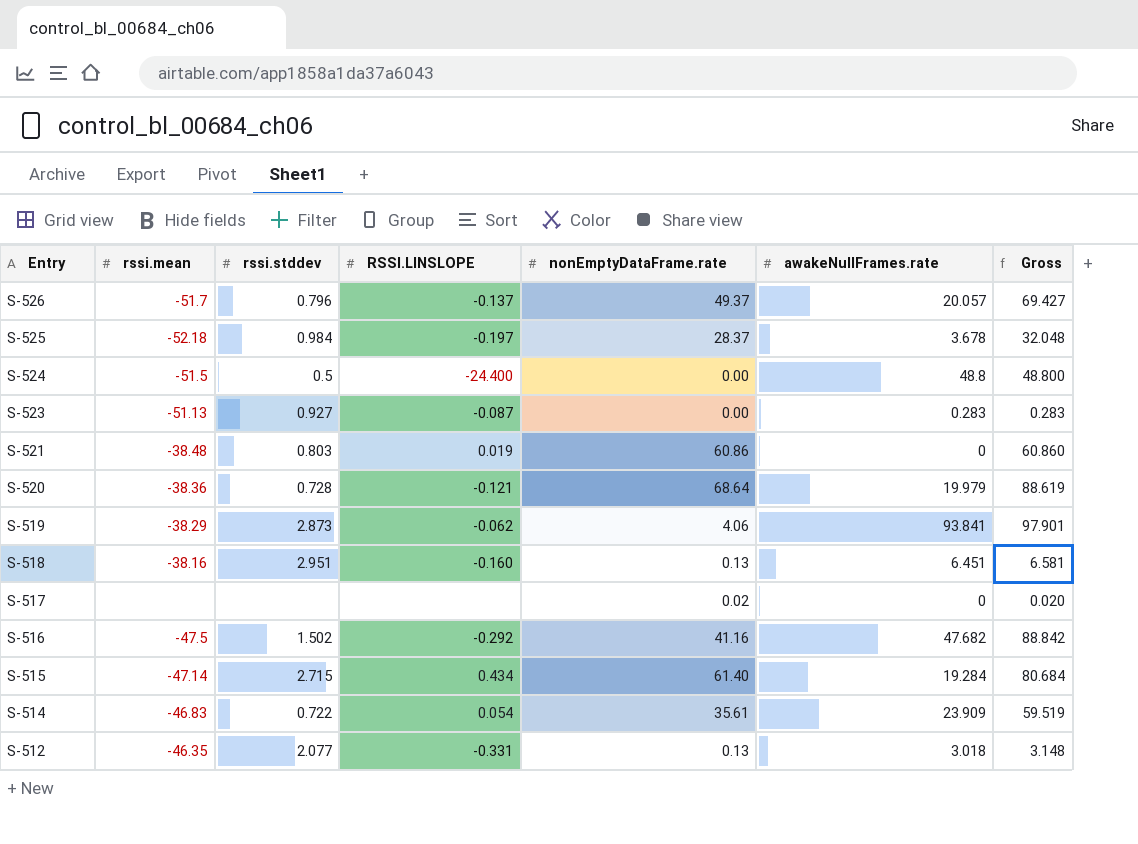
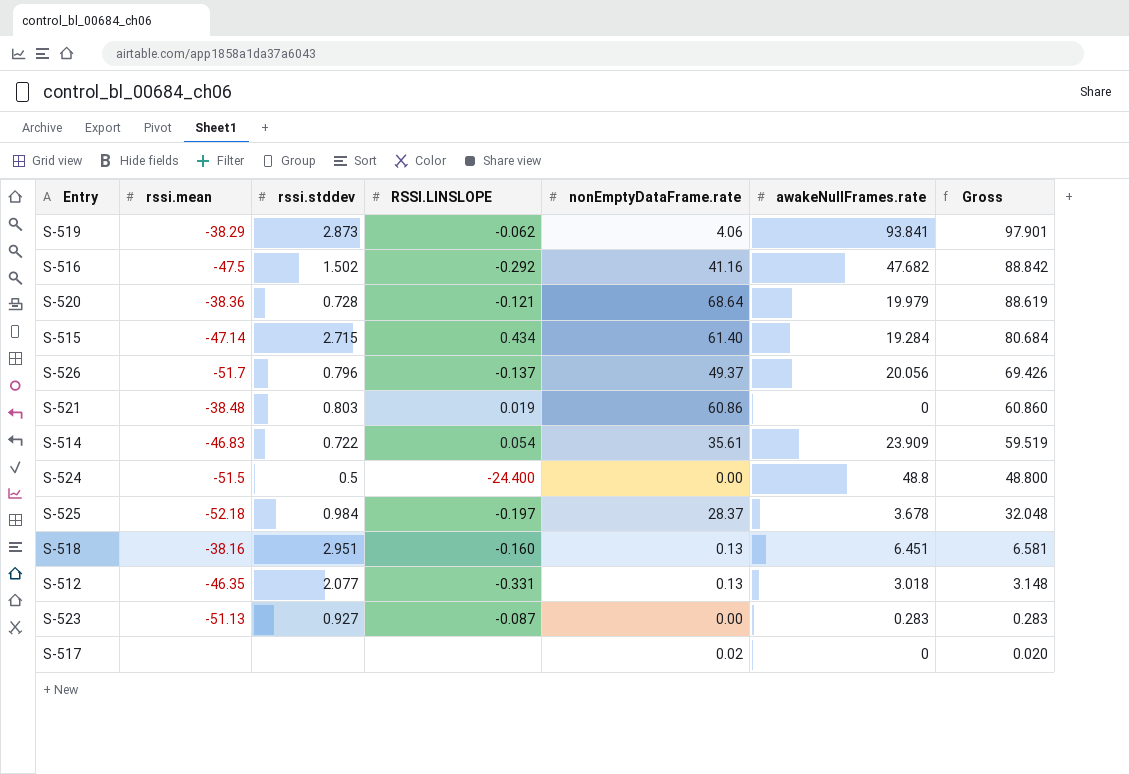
row order: Entry descending -> Gross descending
S-526 | awakeNullFrames.rate: 20.057 -> 20.056
S-526 | Gross: 69.427 -> 69.426

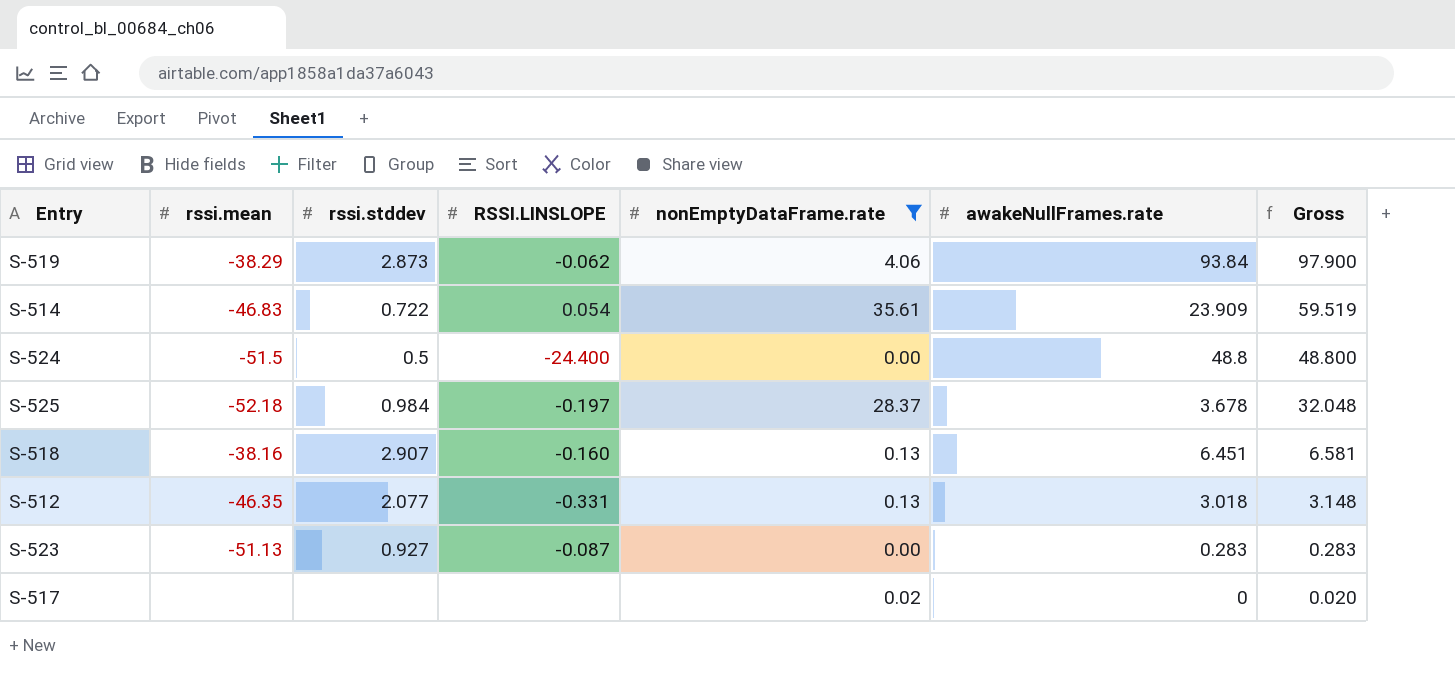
filter: none -> nonEmptyDataFrame.rate <= 35.61
S-519 | awakeNullFrames.rate: 93.841 -> 93.84
S-519 | Gross: 97.901 -> 97.900
S-518 | rssi.stddev: 2.951 -> 2.907

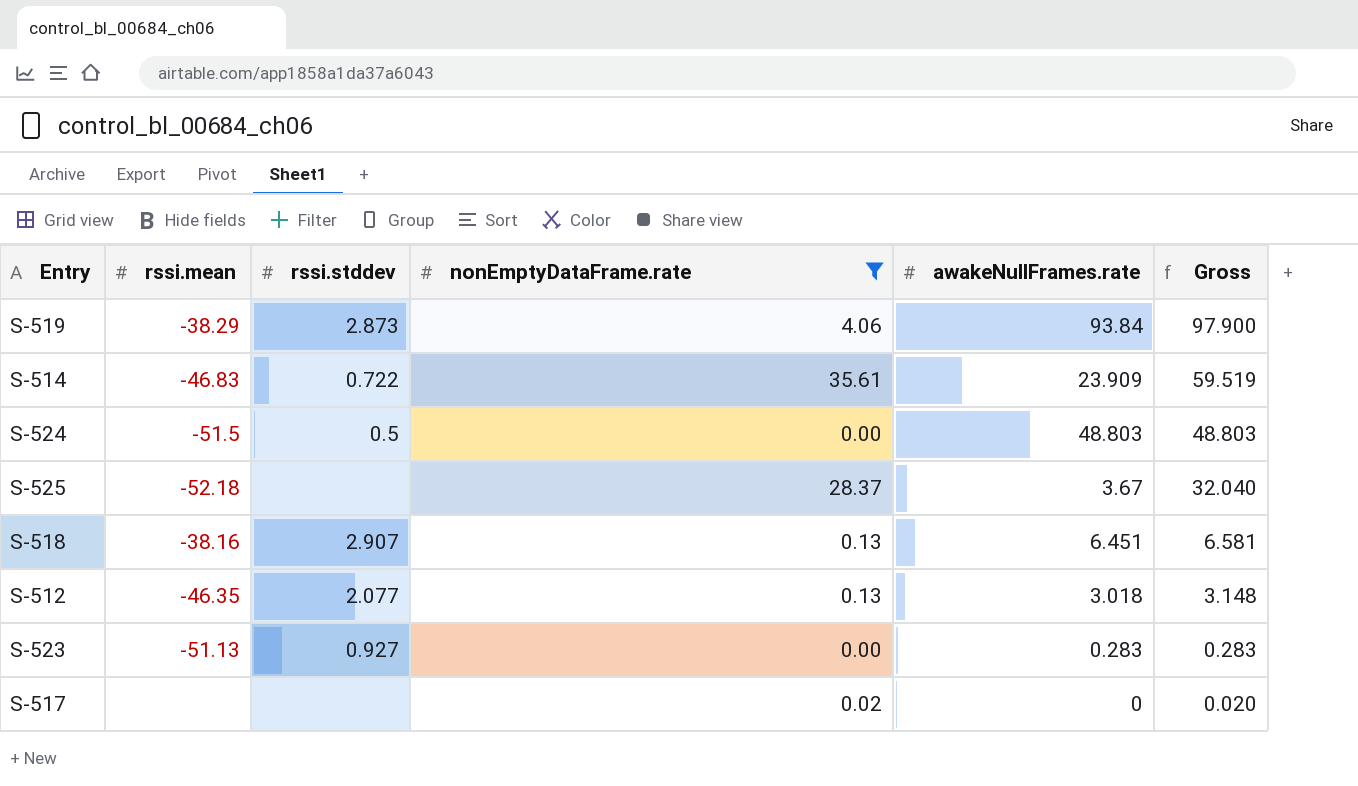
column RSSI.LINSLOPE | position: 4 -> none
S-524 | awakeNullFrames.rate: 48.8 -> 48.803
S-524 | Gross: 48.800 -> 48.803
S-525 | rssi.stddev: 0.984 -> none
S-525 | awakeNullFrames.rate: 3.678 -> 3.67
S-525 | Gross: 32.048 -> 32.040

